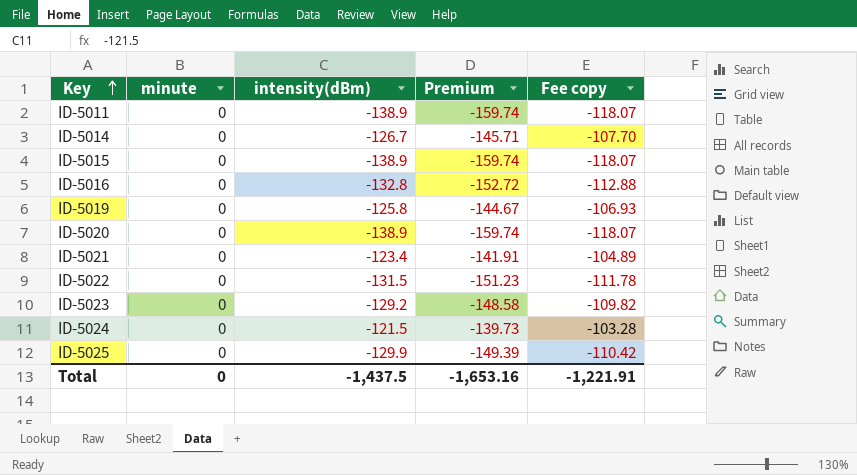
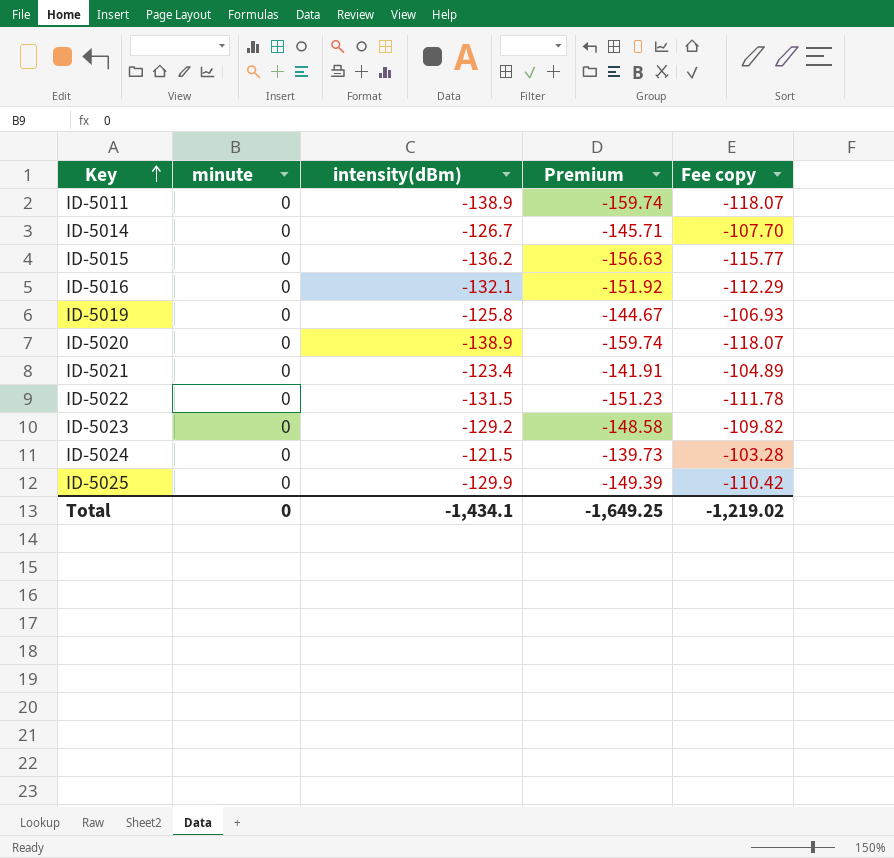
ID-5015 | intensity(dBm): -138.9 -> -136.2
ID-5015 | Premium: -159.74 -> -156.63
ID-5015 | Fee copy: -118.07 -> -115.77
ID-5016 | intensity(dBm): -132.8 -> -132.1
ID-5016 | Premium: -152.72 -> -151.92
ID-5016 | Fee copy: -112.88 -> -112.29
Total | intensity(dBm): -1,437.5 -> -1,434.1
Total | Premium: -1,653.16 -> -1,649.25
Total | Fee copy: -1,221.91 -> -1,219.02

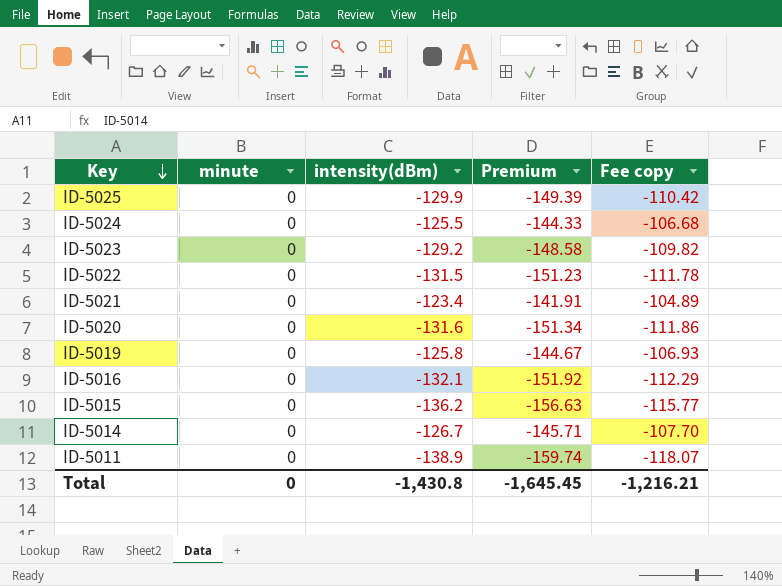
row order: Key ascending -> Key descending
ID-5024 | intensity(dBm): -121.5 -> -125.5
ID-5024 | Premium: -139.73 -> -144.33
ID-5024 | Fee copy: -103.28 -> -106.68
ID-5020 | intensity(dBm): -138.9 -> -131.6
ID-5020 | Premium: -159.74 -> -151.34
ID-5020 | Fee copy: -118.07 -> -111.86
Total | intensity(dBm): -1,434.1 -> -1,430.8
Total | Premium: -1,649.25 -> -1,645.45
Total | Fee copy: -1,219.02 -> -1,216.21

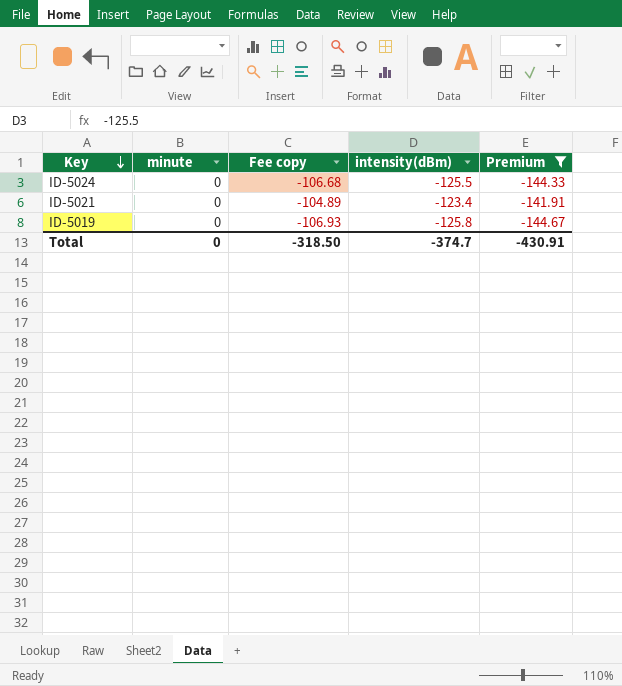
filter: none -> Premium >= -144.67
column Fee copy | position: 5 -> 3
Total | Fee copy: -1,216.21 -> -318.50
Total | intensity(dBm): -1,430.8 -> -374.7
Total | Premium: -1,645.45 -> -430.91

